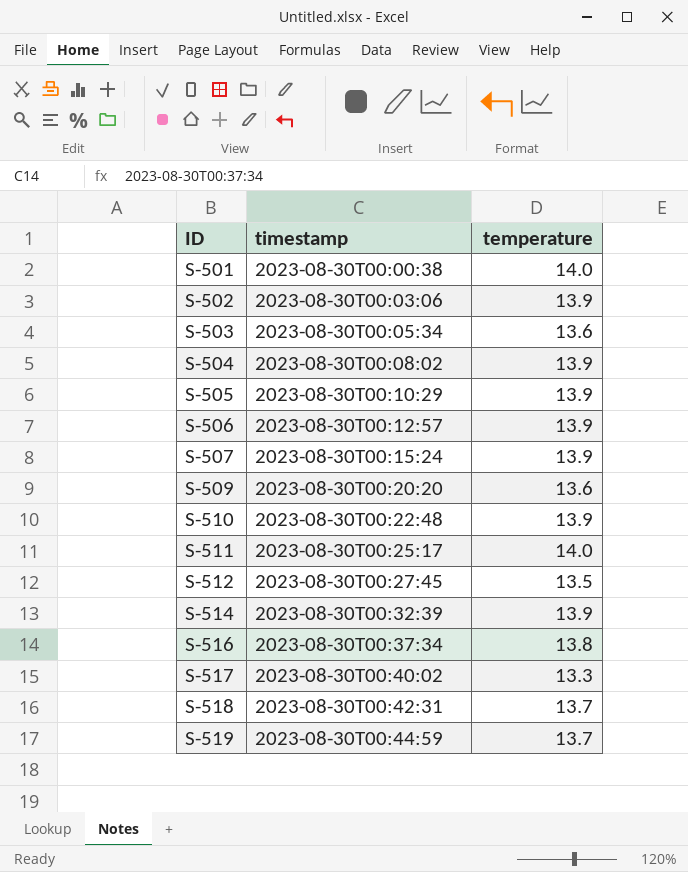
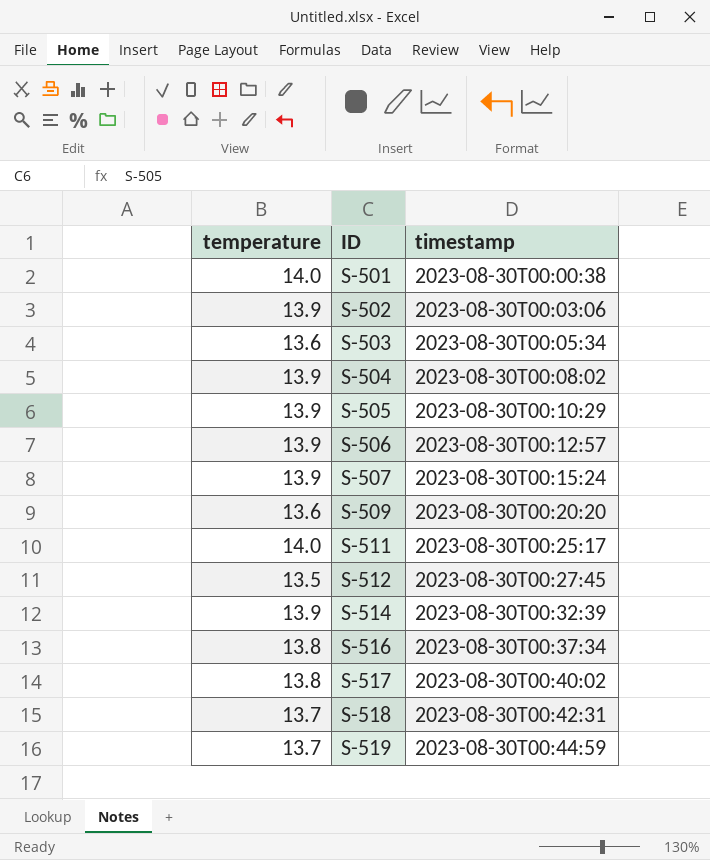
column temperature | position: 3 -> 1
row S-510: 2023-08-30T00:22:48 | 13.9 -> none
S-517 | temperature: 13.3 -> 13.8

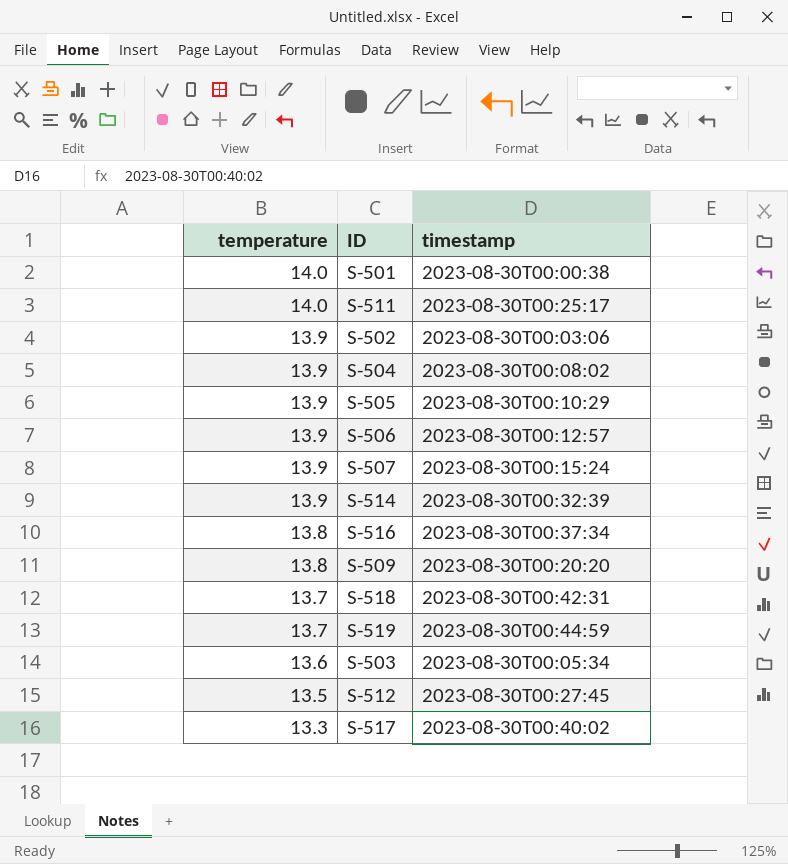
row order: ID ascending -> temperature descending
S-509 | temperature: 13.6 -> 13.8
S-517 | temperature: 13.8 -> 13.3

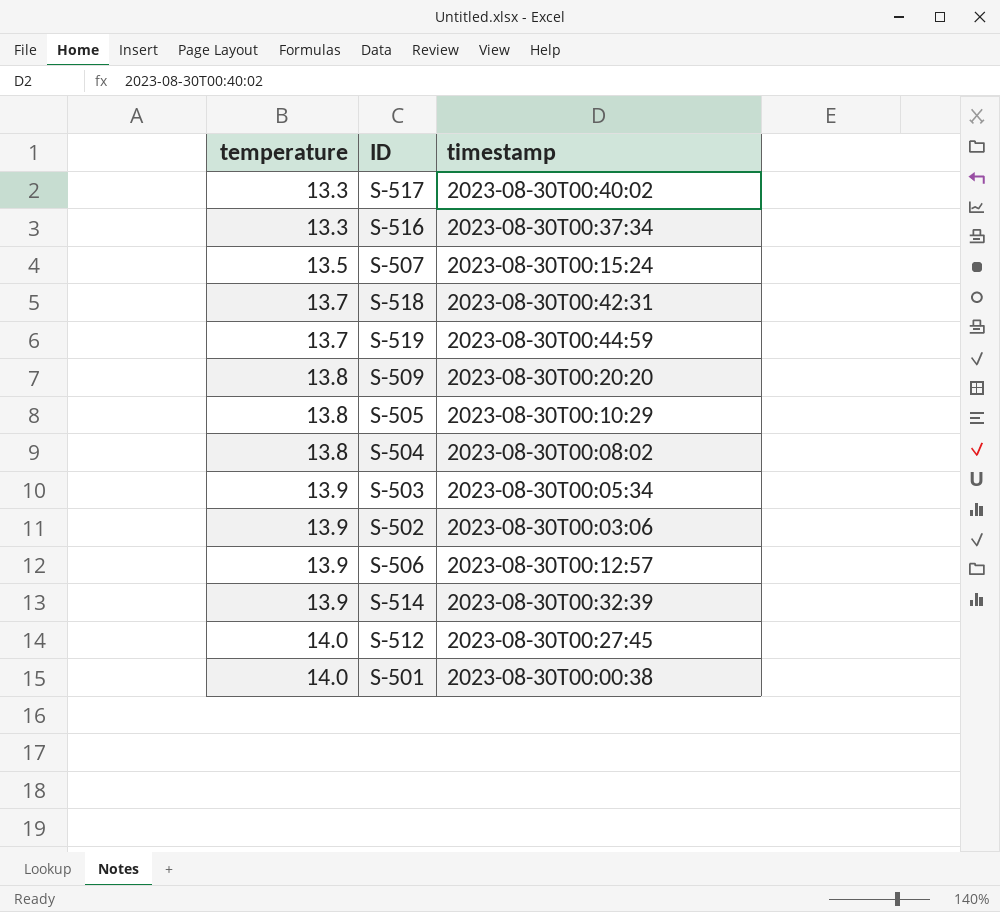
row order: temperature descending -> temperature ascending
row S-511: 14.0 | 2023-08-30T00:25:17 -> none
S-516 | temperature: 13.8 -> 13.3
S-507 | temperature: 13.9 -> 13.5
S-505 | temperature: 13.9 -> 13.8
S-504 | temperature: 13.9 -> 13.8
S-503 | temperature: 13.6 -> 13.9
S-512 | temperature: 13.5 -> 14.0

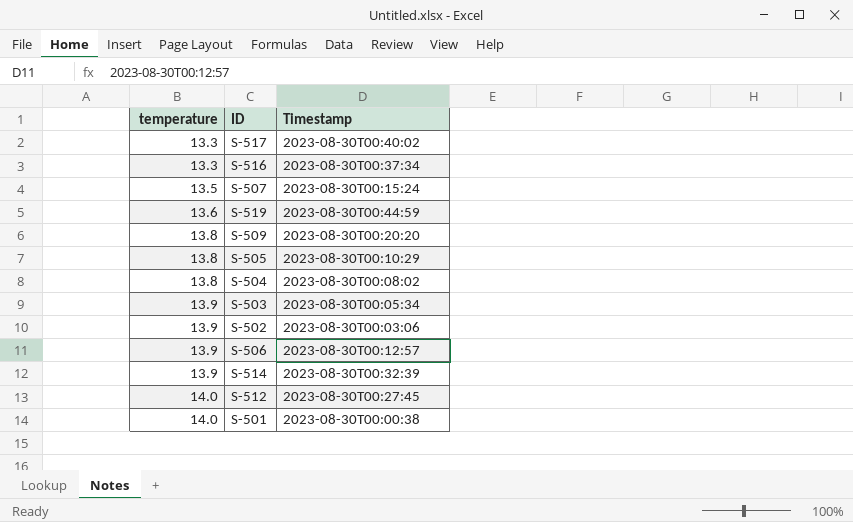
column name: timestamp -> Timestamp
row S-518: 13.7 | 2023-08-30T00:42:31 -> none
S-519 | temperature: 13.7 -> 13.6

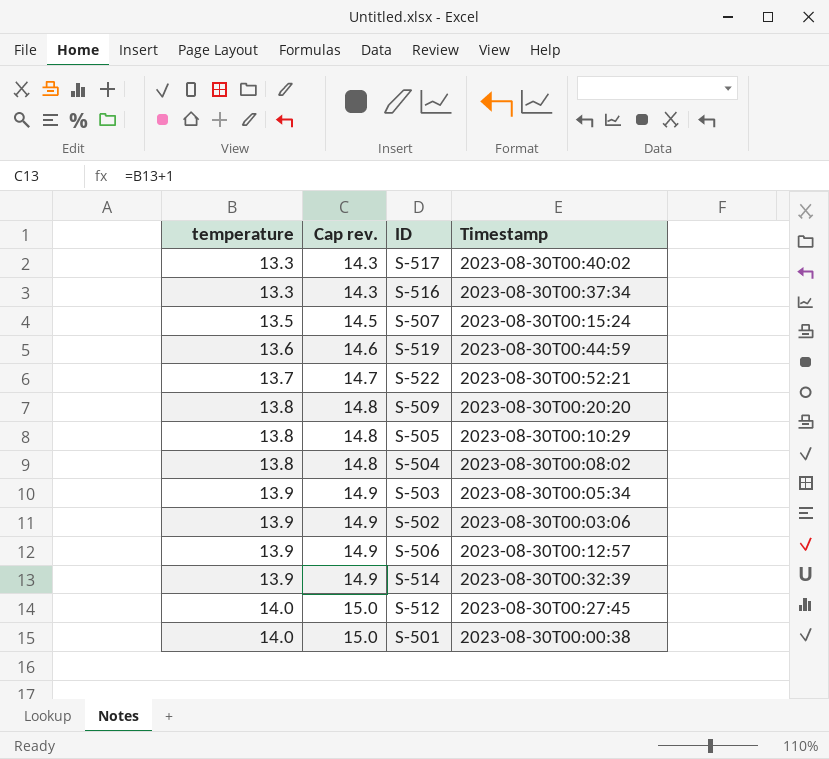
column Cap rev. | formula: none -> [temperature] + 1
row S-522: none -> 13.7 | 14.7 | 2023-08-30T00:52:21

